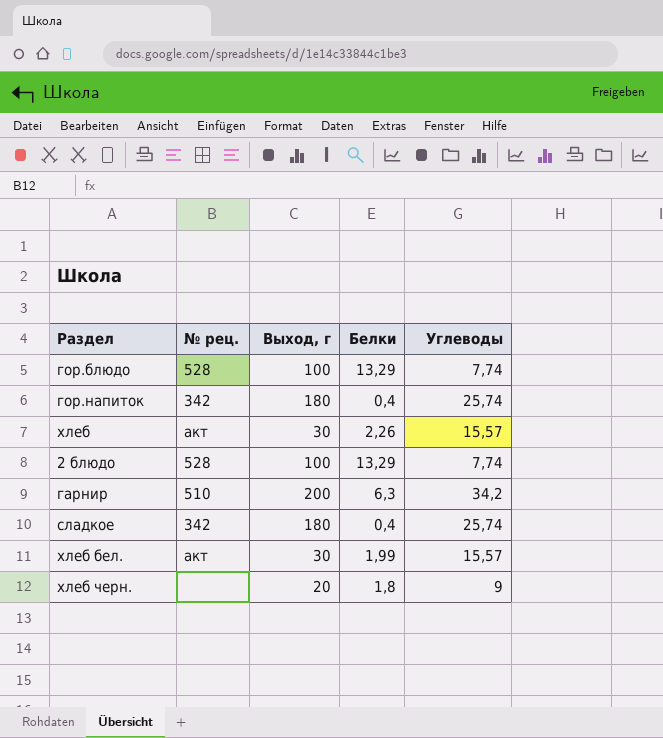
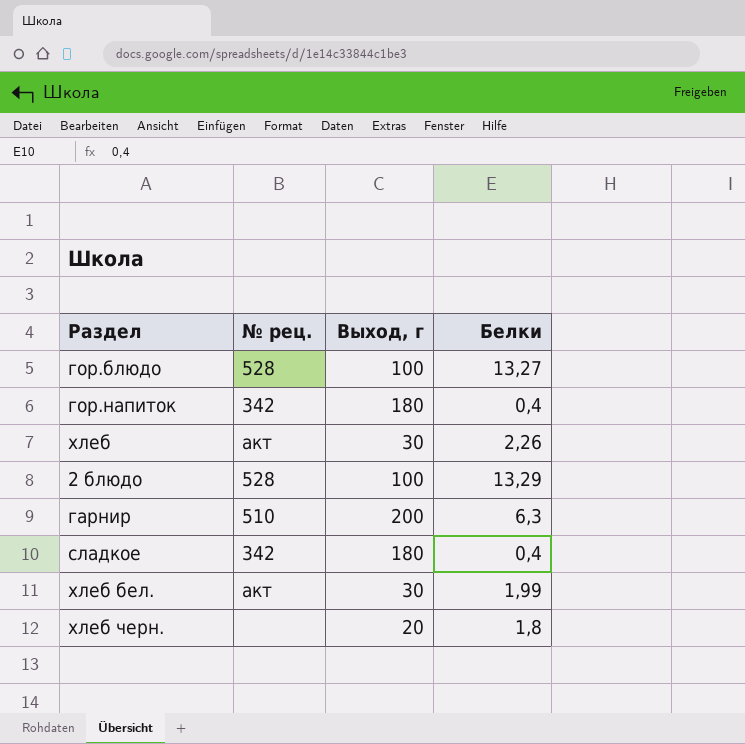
column Углеводы | position: 5 -> none
гор.блюдо | Белки: 13,29 -> 13,27

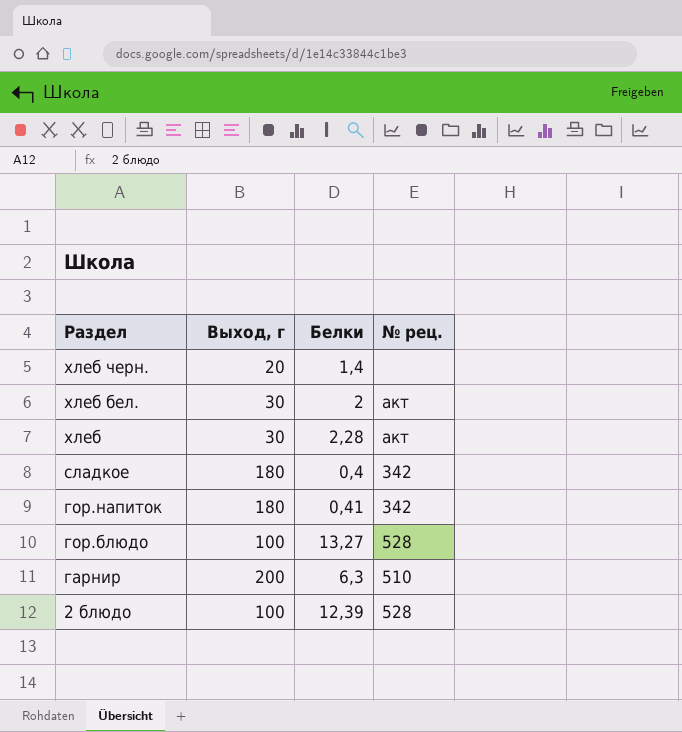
row order: none -> Раздел descending
column № рец. | position: 2 -> 4
хлеб черн. | Белки: 1,8 -> 1,4
хлеб бел. | Белки: 1,99 -> 2
хлеб | Белки: 2,26 -> 2,28
гор.напиток | Белки: 0,4 -> 0,41
2 блюдо | Белки: 13,29 -> 12,39

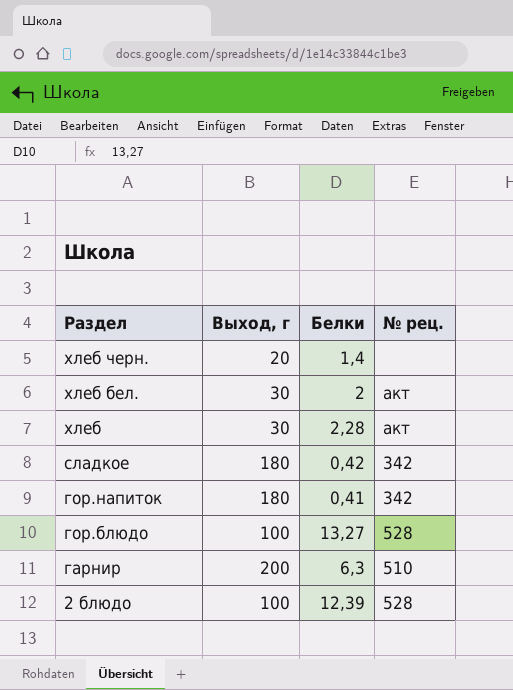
сладкое | Белки: 0,4 -> 0,42

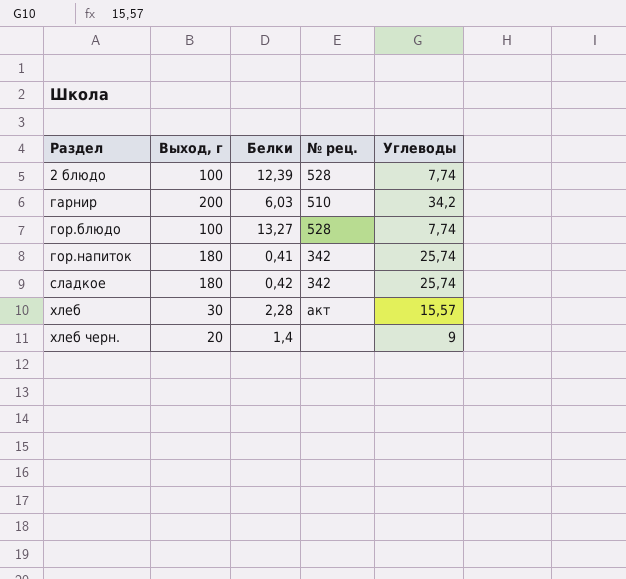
row order: Раздел descending -> Раздел ascending
column Углеводы | position: none -> 5
row хлеб бел.: 30 | 2 | акт -> none
гарнир | Белки: 6,3 -> 6,03

